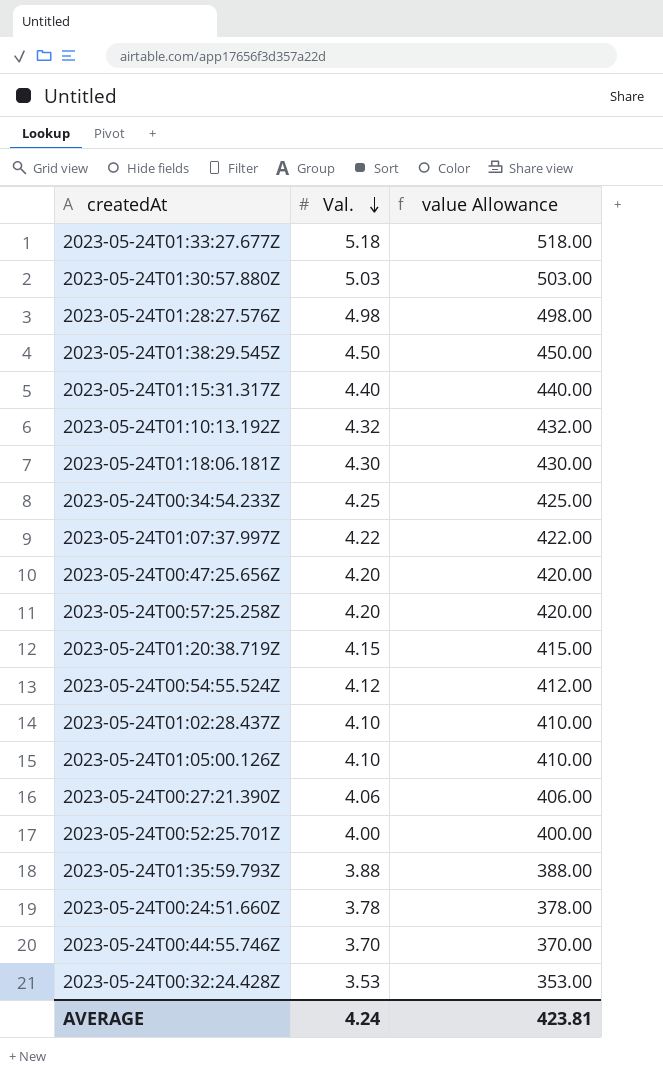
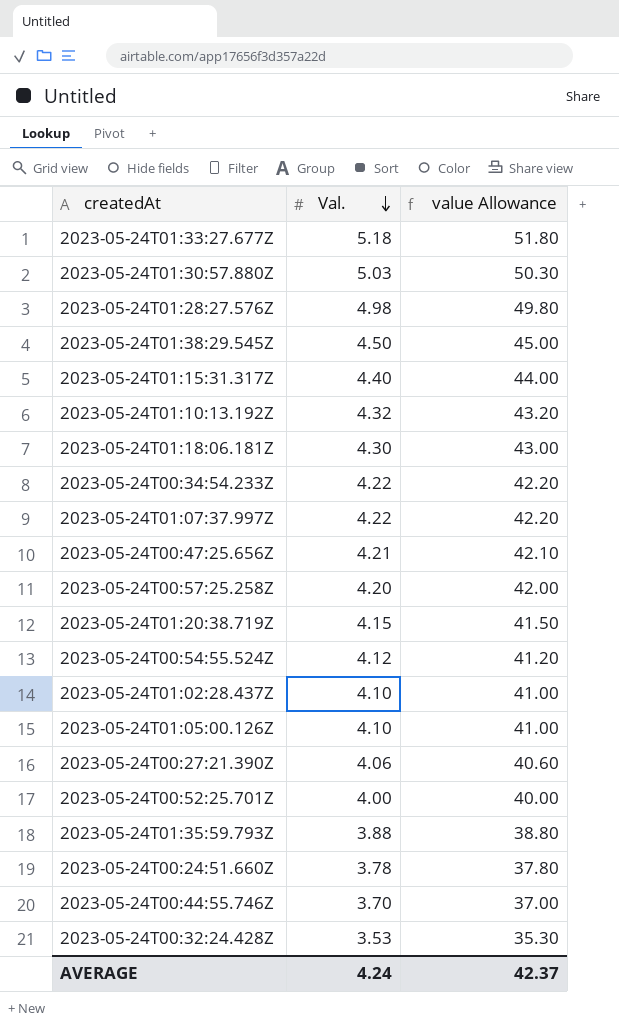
column value Allowance | formula: [Val.] * 100 -> [Val.] * 10
2023-05-24T00:34:54.233Z | Val.: 4.25 -> 4.22
2023-05-24T00:47:25.656Z | Val.: 4.20 -> 4.21
AVERAGE | value Allowance: 423.81 -> 42.37

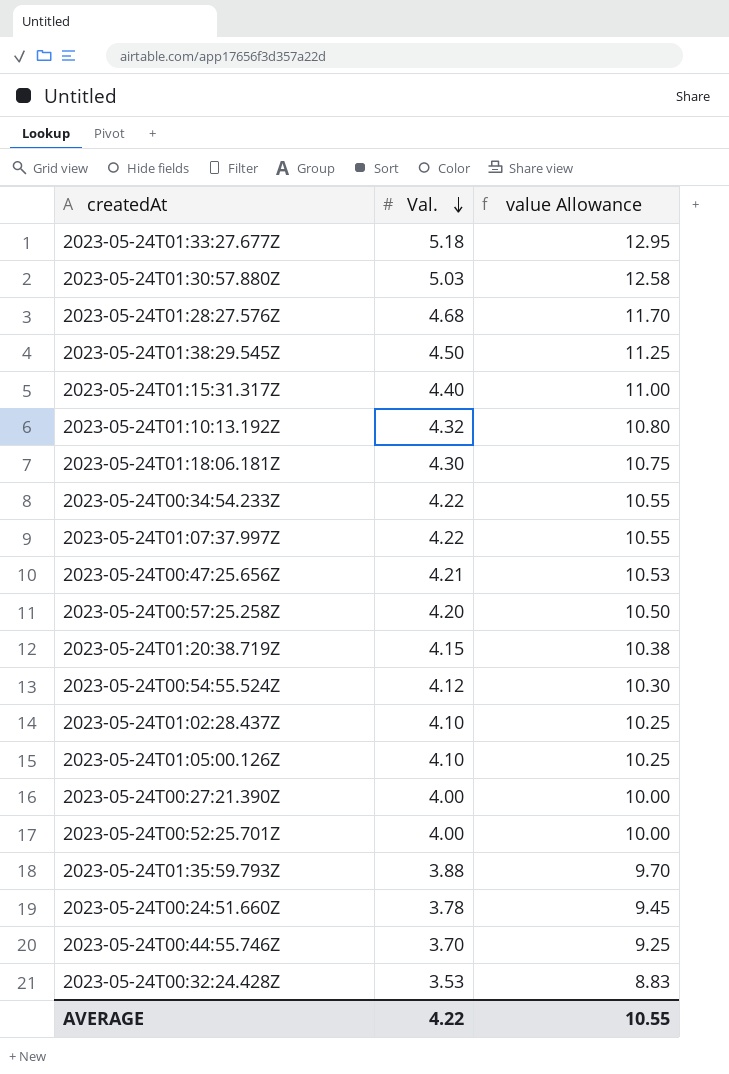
column value Allowance | formula: [Val.] * 10 -> [Val.] * 2.5
2023-05-24T01:28:27.576Z | Val.: 4.98 -> 4.68
2023-05-24T00:27:21.390Z | Val.: 4.06 -> 4.00
AVERAGE | Val.: 4.24 -> 4.22
AVERAGE | value Allowance: 42.37 -> 10.55

